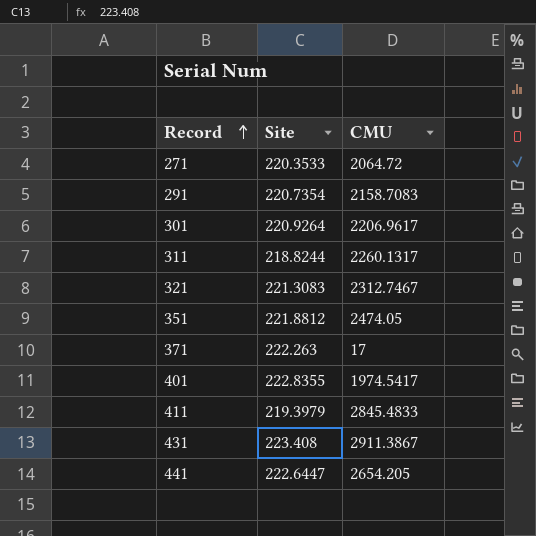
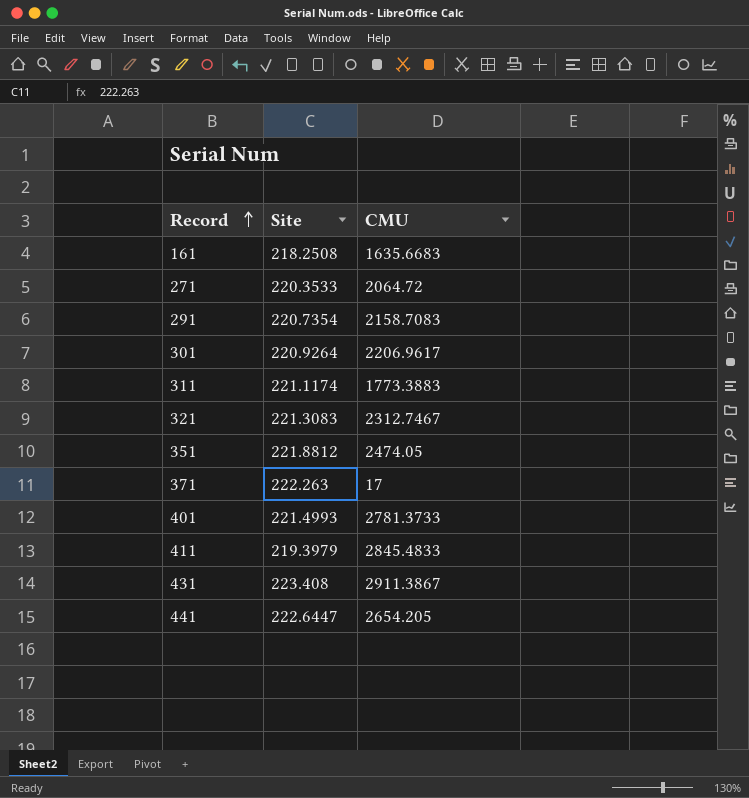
row 161: none -> 218.2508 | 1635.6683
311 | Site: 218.8244 -> 221.1174
311 | CMU: 2260.1317 -> 1773.3883
401 | Site: 222.8355 -> 221.4993
401 | CMU: 1974.5417 -> 2781.3733

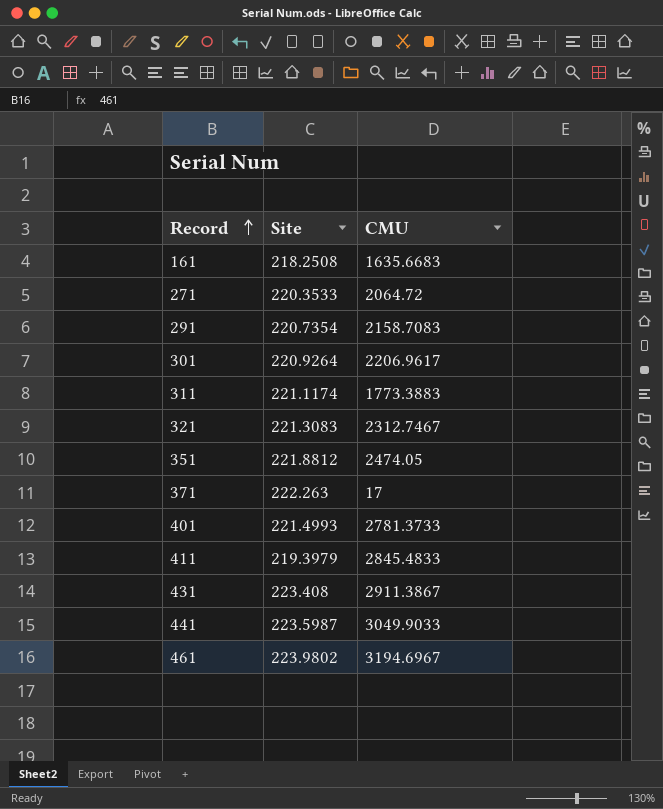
441 | Site: 222.6447 -> 223.5987
441 | CMU: 2654.205 -> 3049.9033
row 461: none -> 223.9802 | 3194.6967

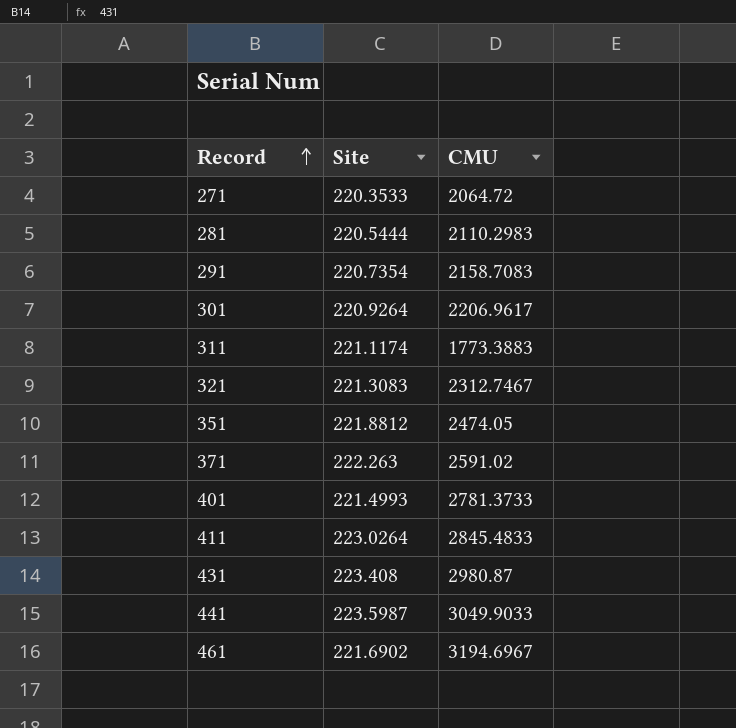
row 161: 218.2508 | 1635.6683 -> none
row 281: none -> 220.5444 | 2110.2983
371 | CMU: 17 -> 2591.02
411 | Site: 219.3979 -> 223.0264
431 | CMU: 2911.3867 -> 2980.87
461 | Site: 223.9802 -> 221.6902

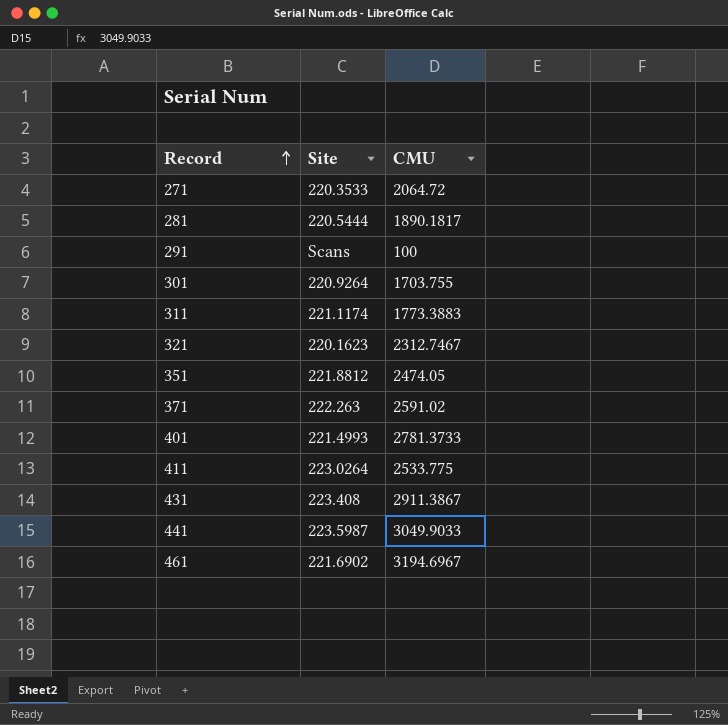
281 | CMU: 2110.2983 -> 1890.1817
291 | Site: 220.7354 -> Scans
291 | CMU: 2158.7083 -> 100
301 | CMU: 2206.9617 -> 1703.755
321 | Site: 221.3083 -> 220.1623
411 | CMU: 2845.4833 -> 2533.775
431 | CMU: 2980.87 -> 2911.3867

